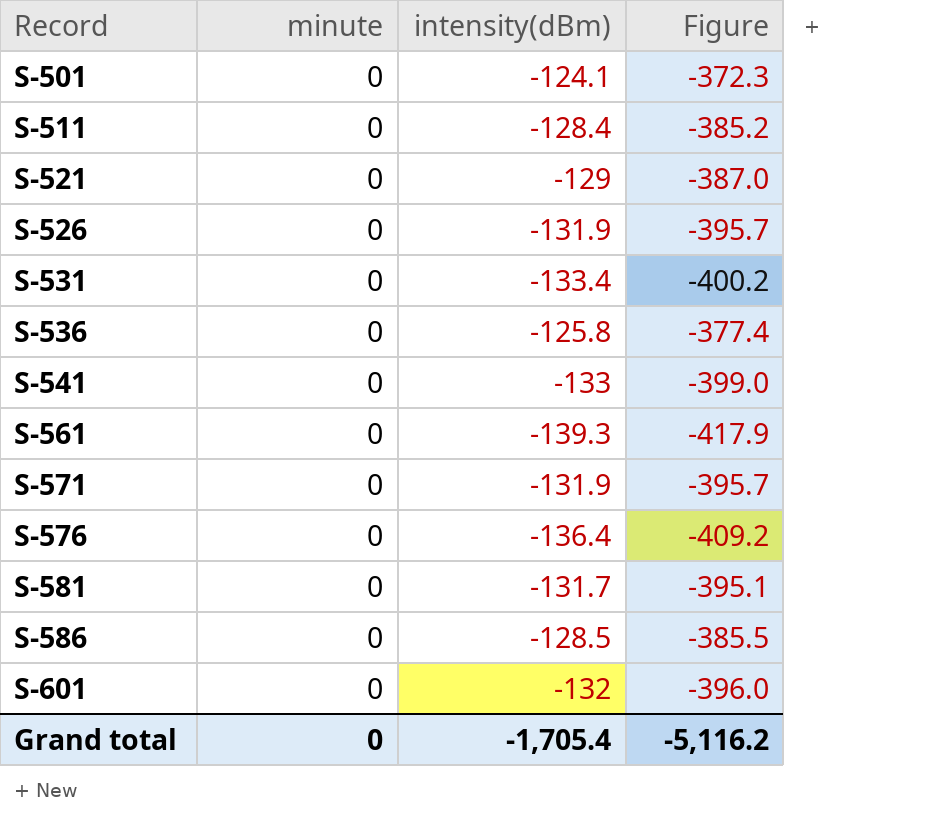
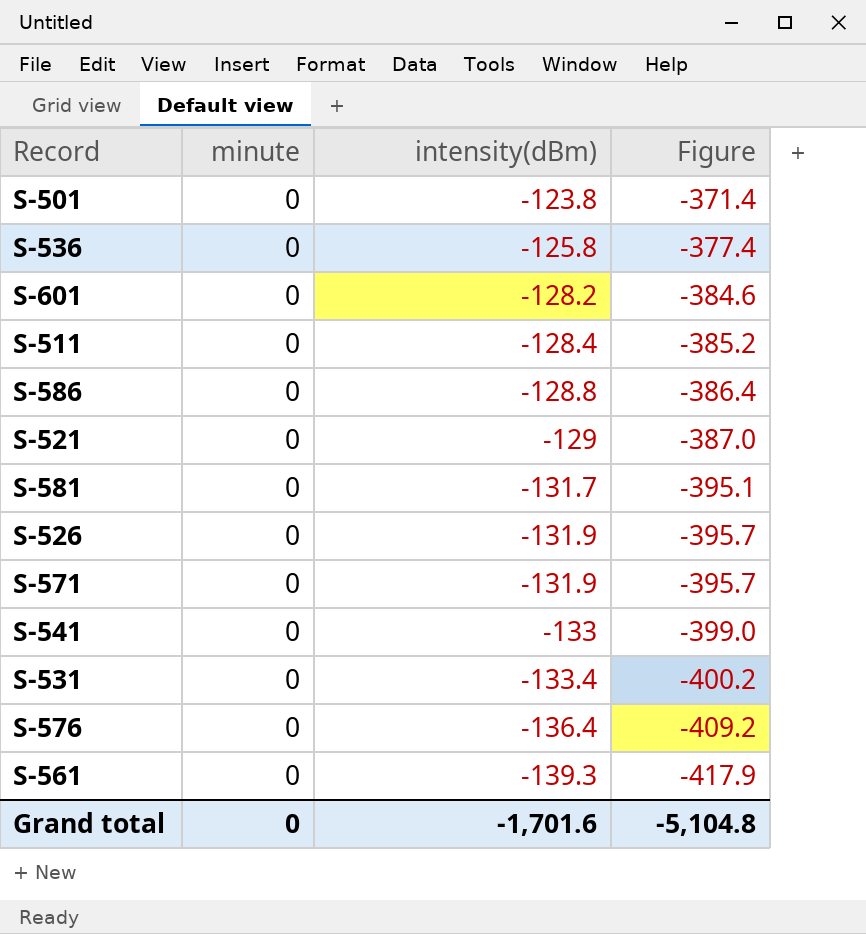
row order: Record ascending -> intensity(dBm) descending
S-501 | intensity(dBm): -124.1 -> -123.8
S-501 | Figure: -372.3 -> -371.4
S-601 | intensity(dBm): -132 -> -128.2
S-601 | Figure: -396.0 -> -384.6
S-586 | intensity(dBm): -128.5 -> -128.8
S-586 | Figure: -385.5 -> -386.4
Grand total | intensity(dBm): -1,705.4 -> -1,701.6
Grand total | Figure: -5,116.2 -> -5,104.8

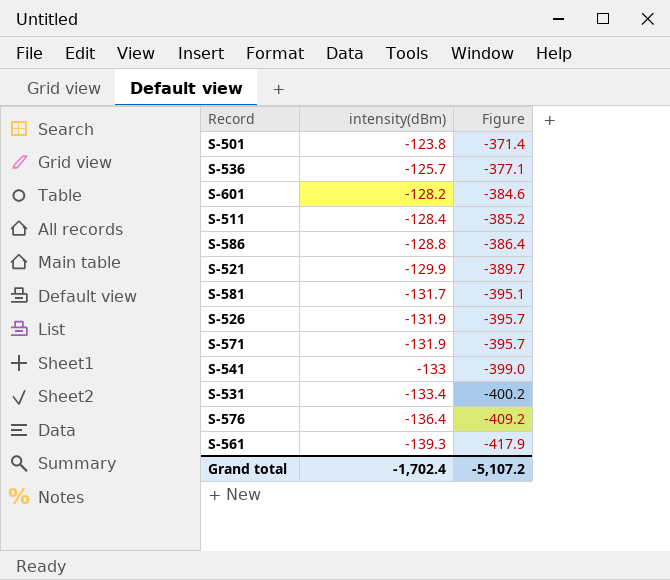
column minute | position: 2 -> none
S-536 | intensity(dBm): -125.8 -> -125.7
S-536 | Figure: -377.4 -> -377.1
S-521 | intensity(dBm): -129 -> -129.9
S-521 | Figure: -387.0 -> -389.7
Grand total | intensity(dBm): -1,701.6 -> -1,702.4
Grand total | Figure: -5,104.8 -> -5,107.2

